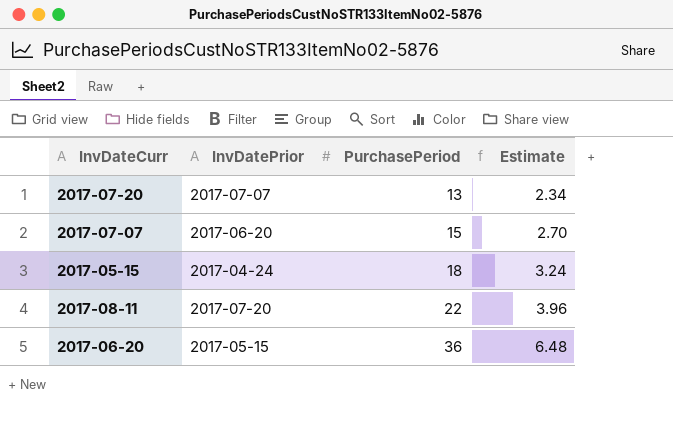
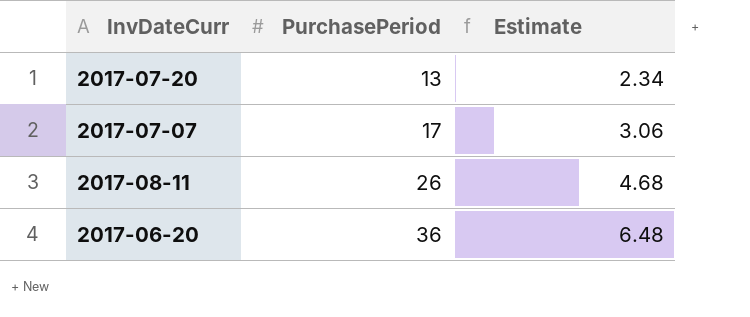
column InvDatePrior | position: 2 -> none
row 2017-05-15: 2017-04-24 | 18 | 3.24 -> none
2017-07-07 | PurchasePeriod: 15 -> 17
2017-07-07 | Estimate: 2.70 -> 3.06
2017-08-11 | PurchasePeriod: 22 -> 26
2017-08-11 | Estimate: 3.96 -> 4.68

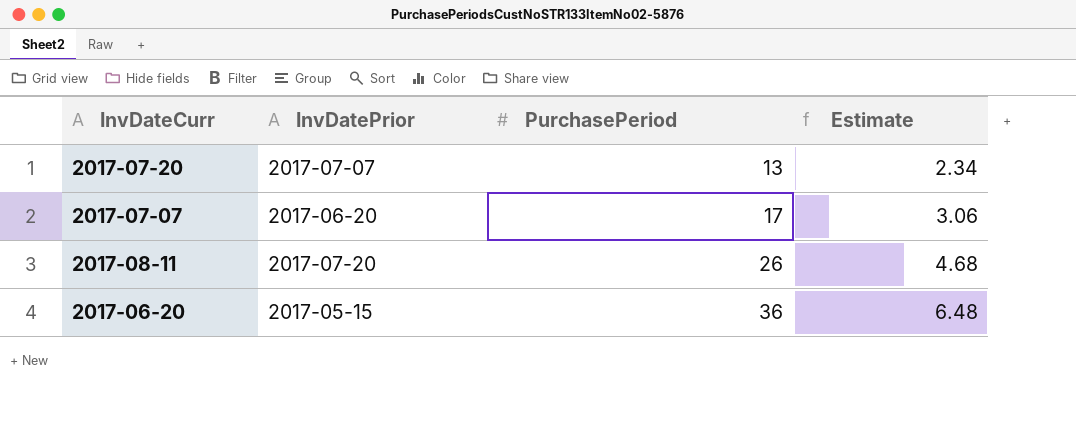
column InvDatePrior | position: none -> 2

